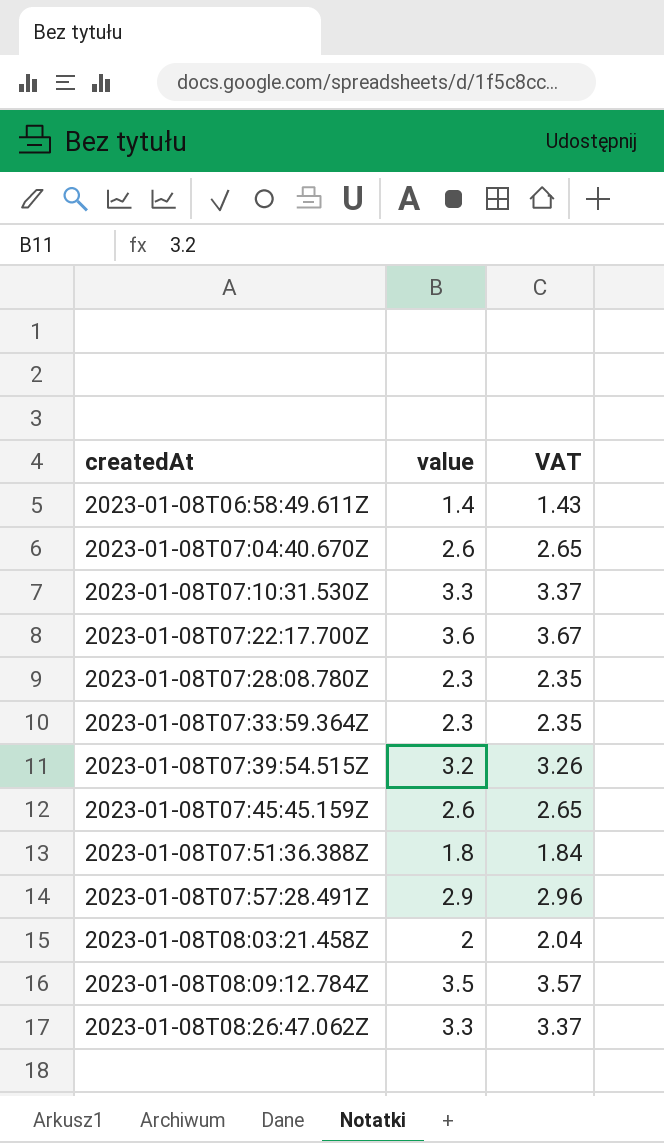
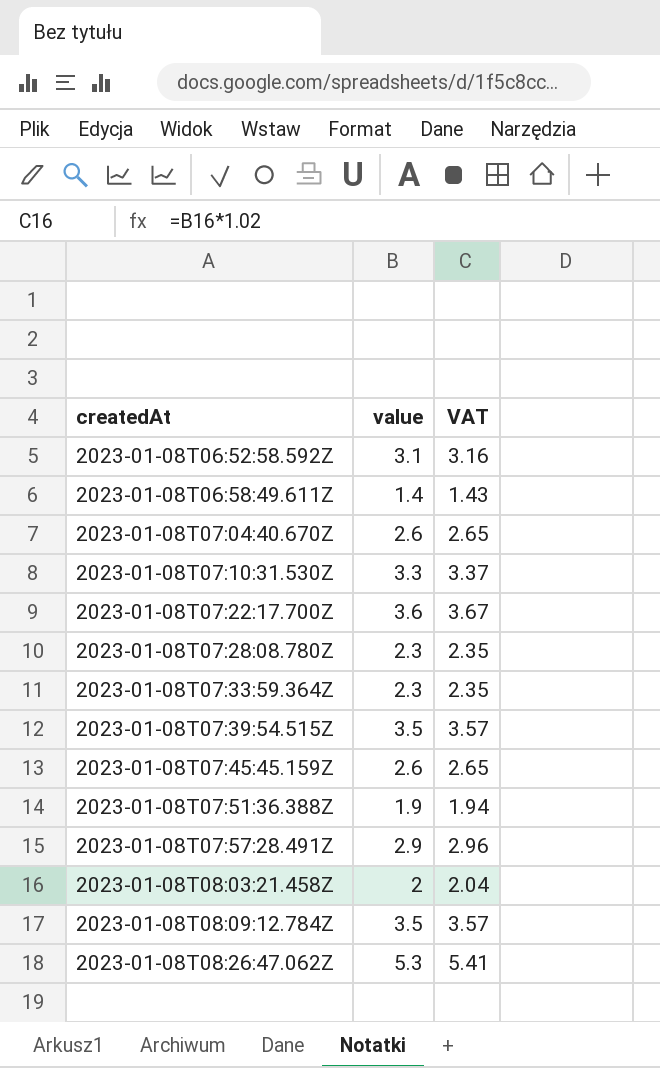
row 2023-01-08T06:52:58.592Z: none -> 3.1 | 3.16
2023-01-08T07:39:54.515Z | value: 3.2 -> 3.5
2023-01-08T07:39:54.515Z | VAT: 3.26 -> 3.57
2023-01-08T07:51:36.388Z | value: 1.8 -> 1.9
2023-01-08T07:51:36.388Z | VAT: 1.84 -> 1.94
2023-01-08T08:26:47.062Z | value: 3.3 -> 5.3
2023-01-08T08:26:47.062Z | VAT: 3.37 -> 5.41

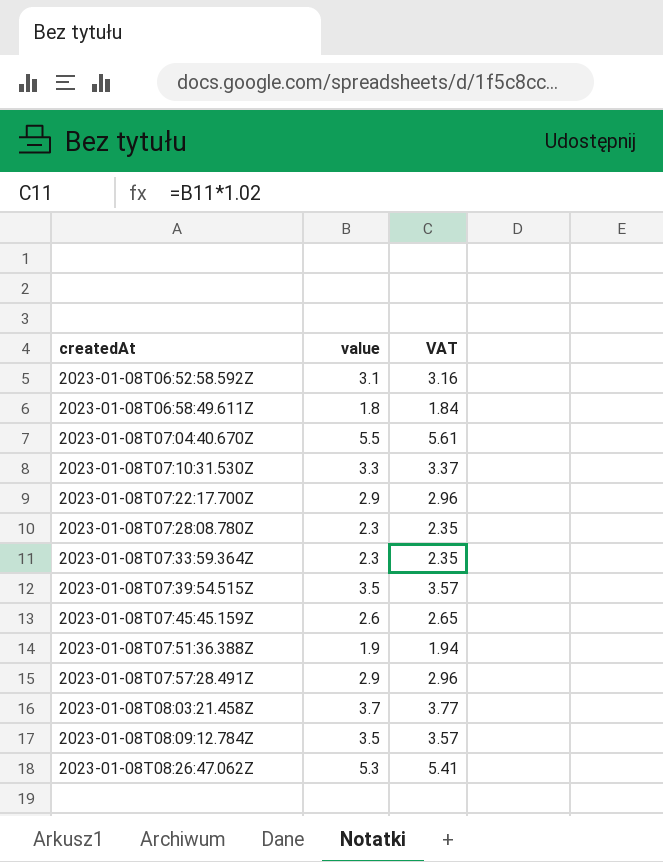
2023-01-08T06:58:49.611Z | value: 1.4 -> 1.8
2023-01-08T06:58:49.611Z | VAT: 1.43 -> 1.84
2023-01-08T07:04:40.670Z | value: 2.6 -> 5.5
2023-01-08T07:04:40.670Z | VAT: 2.65 -> 5.61
2023-01-08T07:22:17.700Z | value: 3.6 -> 2.9
2023-01-08T07:22:17.700Z | VAT: 3.67 -> 2.96
2023-01-08T08:03:21.458Z | value: 2 -> 3.7
2023-01-08T08:03:21.458Z | VAT: 2.04 -> 3.77

